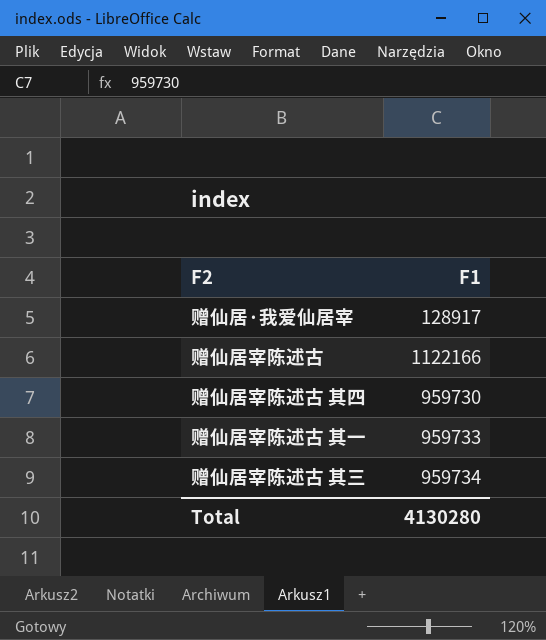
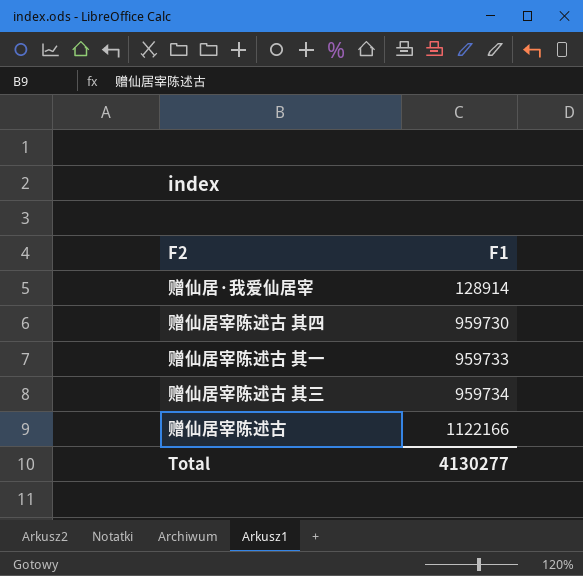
row order: none -> F1 ascending
赠仙居·我爱仙居宰 | F1: 128917 -> 128914
Total | F1: 4130280 -> 4130277

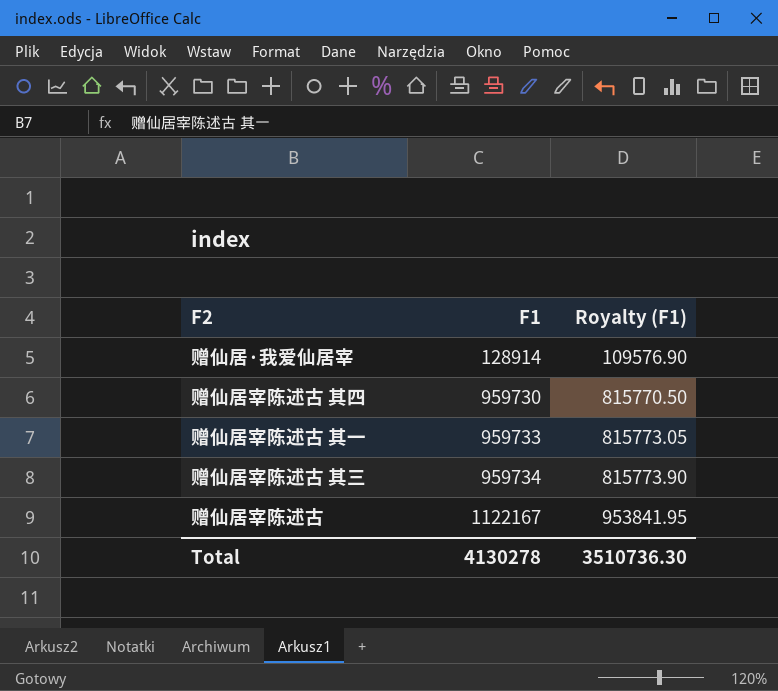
column Royalty (F1) | formula: none -> [F1] * 0.85
赠仙居宰陈述古 | F1: 1122166 -> 1122167
Total | F1: 4130277 -> 4130278

